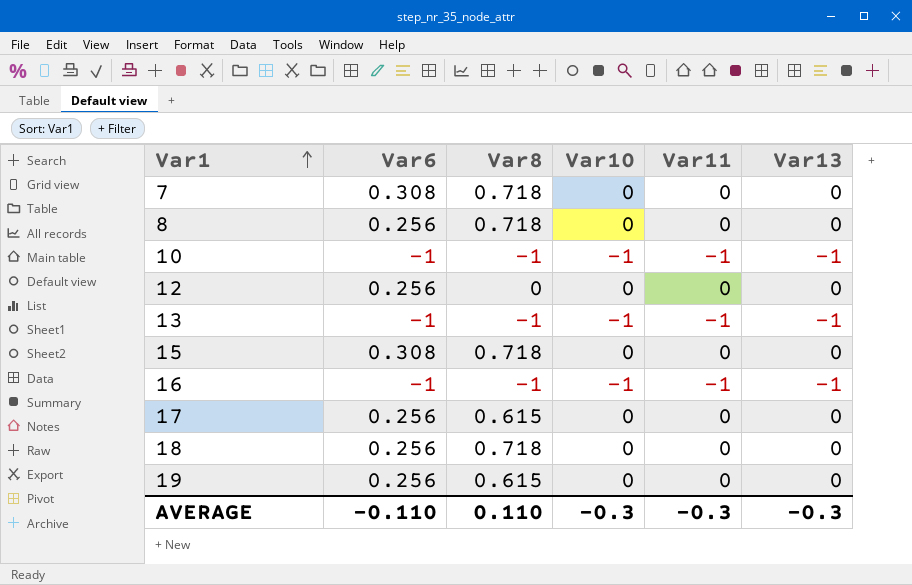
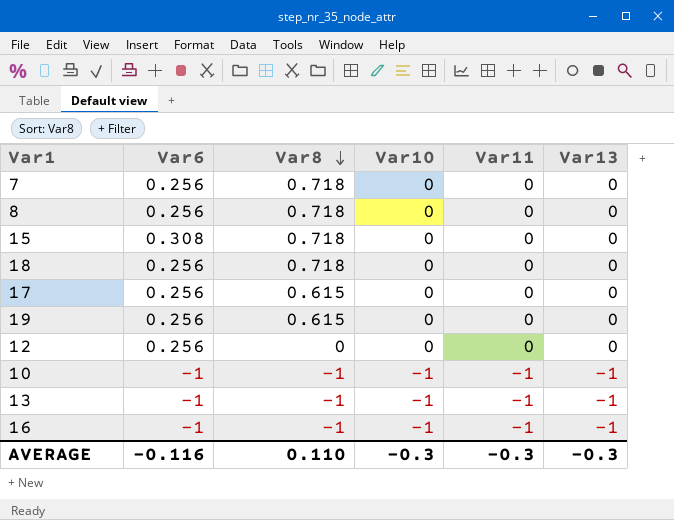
row order: Var1 ascending -> Var8 descending
7 | Var6: 0.308 -> 0.256
AVERAGE | Var6: -0.110 -> -0.116

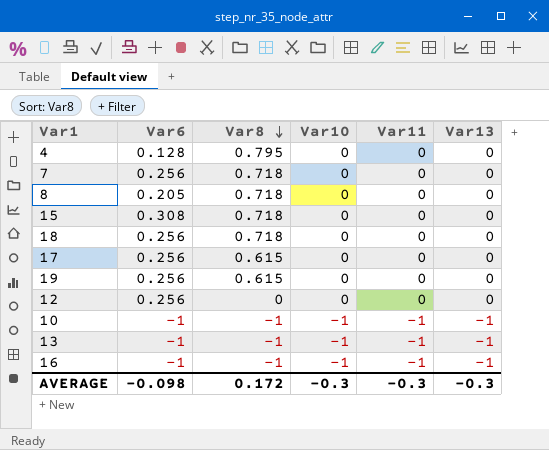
row 4: none -> 0.128 | 0.795 | 0 | 0 | 0
8 | Var6: 0.256 -> 0.205
AVERAGE | Var6: -0.116 -> -0.098
AVERAGE | Var8: 0.110 -> 0.172

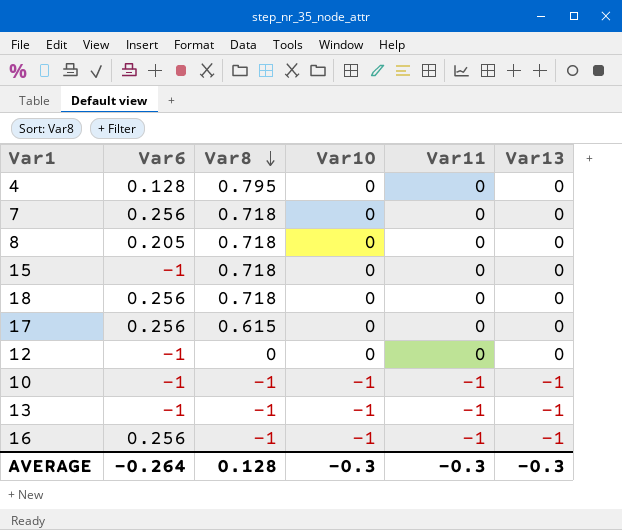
row 19: 0.256 | 0.615 | 0 | 0 | 0 -> none
15 | Var6: 0.308 -> -1
12 | Var6: 0.256 -> -1
16 | Var6: -1 -> 0.256
AVERAGE | Var6: -0.098 -> -0.264
AVERAGE | Var8: 0.172 -> 0.128

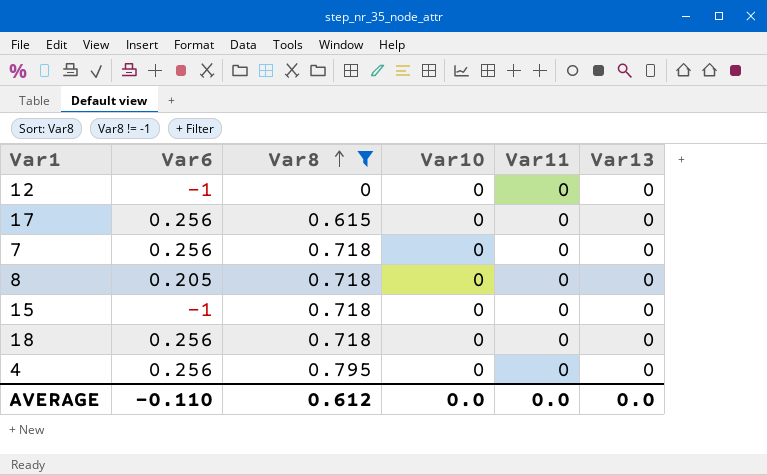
filter: none -> Var8 != -1
row order: Var8 descending -> Var8 ascending
4 | Var6: 0.128 -> 0.256
AVERAGE | Var6: -0.264 -> -0.110
AVERAGE | Var8: 0.128 -> 0.612
AVERAGE | Var10: -0.3 -> 0.0
AVERAGE | Var11: -0.3 -> 0.0
AVERAGE | Var13: -0.3 -> 0.0

